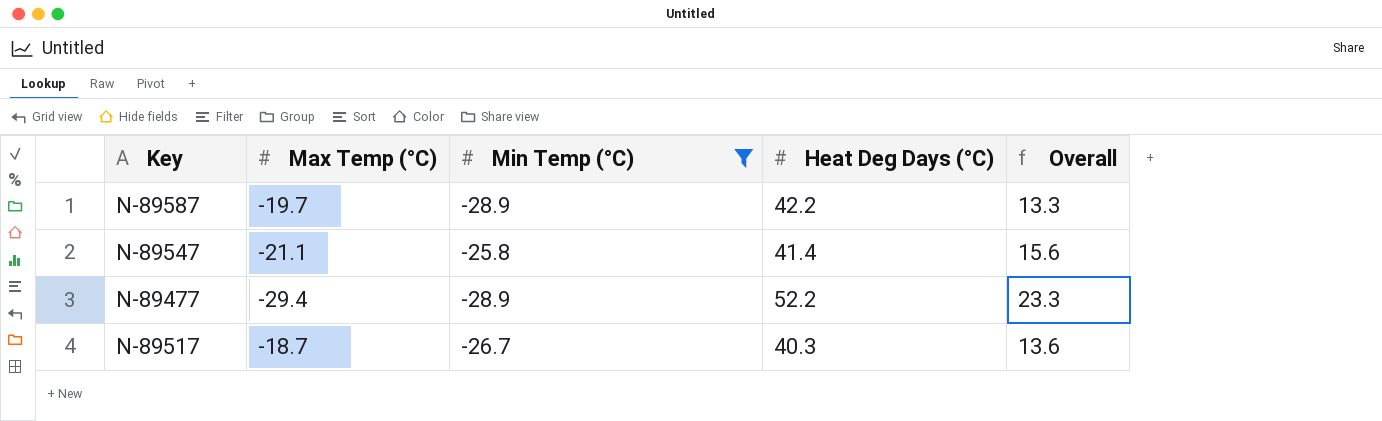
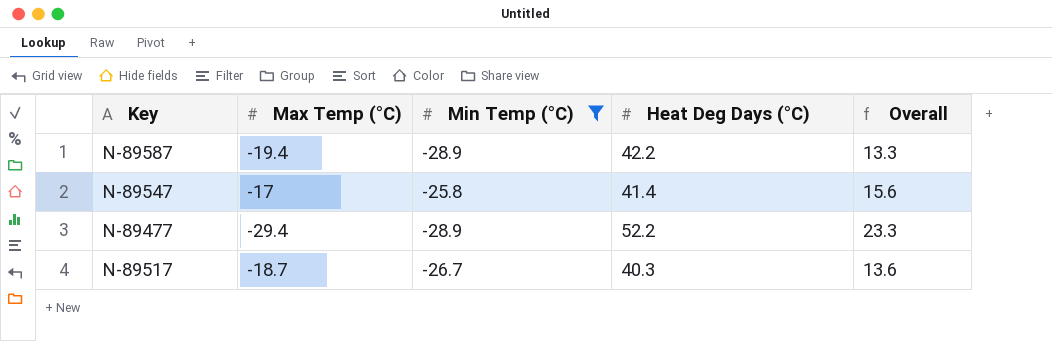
N-89587 | Max Temp (°C): -19.7 -> -19.4
N-89547 | Max Temp (°C): -21.1 -> -17

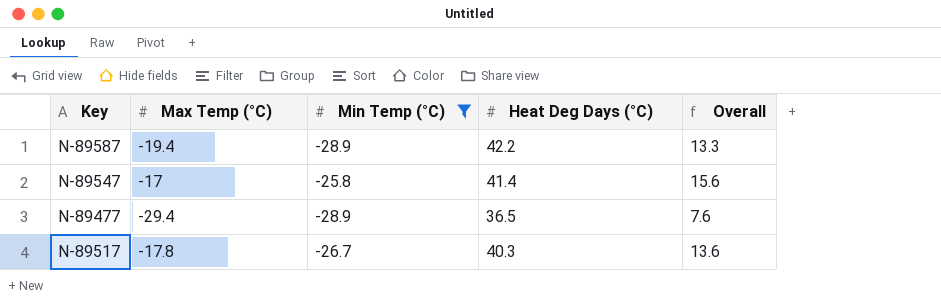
N-89477 | Heat Deg Days (°C): 52.2 -> 36.5
N-89477 | Overall: 23.3 -> 7.6
N-89517 | Max Temp (°C): -18.7 -> -17.8

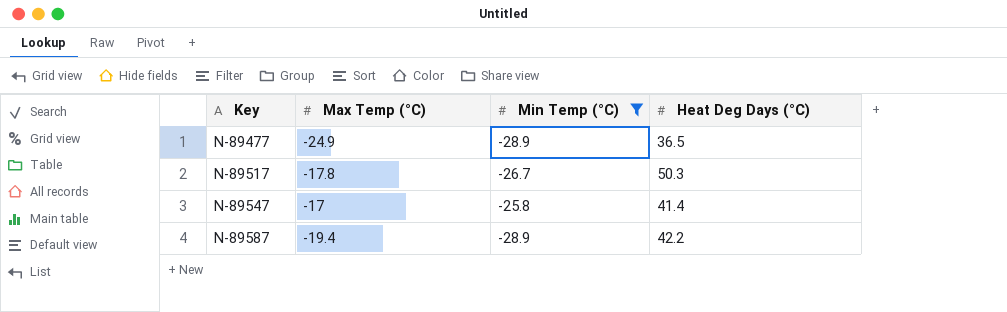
row order: none -> Key ascending
column Overall | formula: [Min Temp (°C)] + [Heat Deg Days (°C)] -> none
N-89477 | Max Temp (°C): -29.4 -> -24.9
N-89517 | Heat Deg Days (°C): 40.3 -> 50.3

